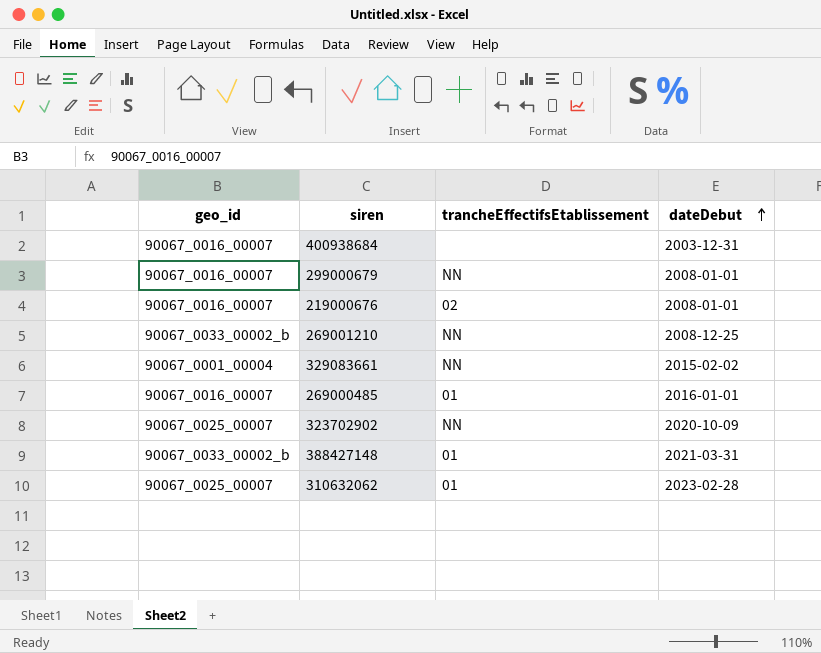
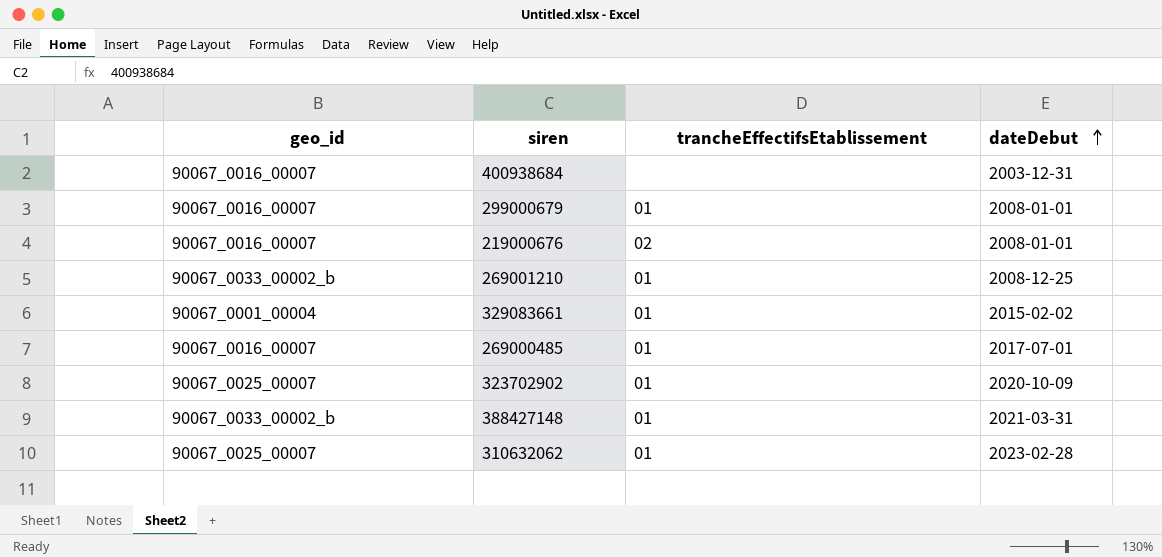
299000679 | trancheEffectifsEtablissement: NN -> 01
269001210 | trancheEffectifsEtablissement: NN -> 01
329083661 | trancheEffectifsEtablissement: NN -> 01
269000485 | dateDebut: 2016-01-01 -> 2017-07-01
323702902 | trancheEffectifsEtablissement: NN -> 01

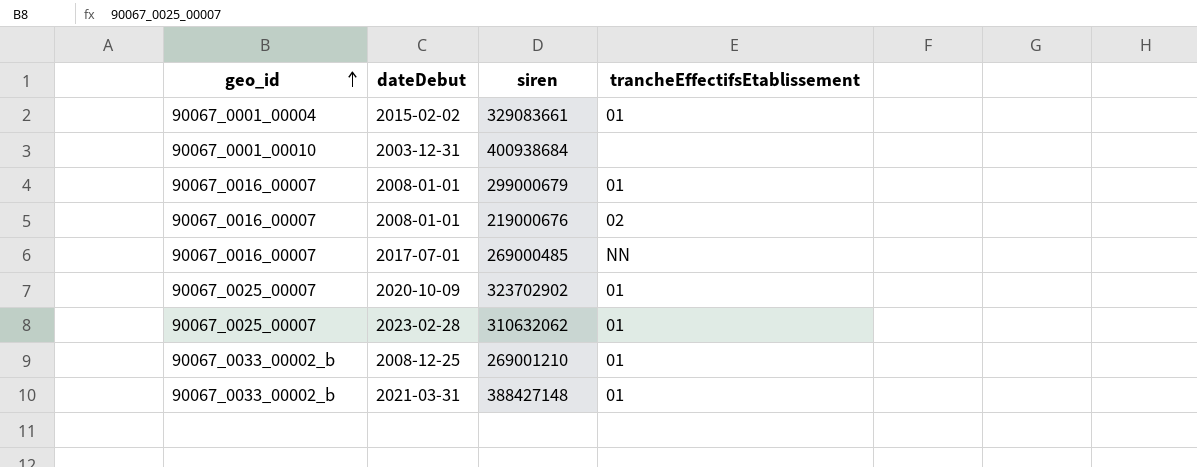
row order: dateDebut ascending -> geo_id ascending
column dateDebut | position: 4 -> 2
400938684 | geo_id: 90067_0016_00007 -> 90067_0001_00010
269000485 | trancheEffectifsEtablissement: 01 -> NN

